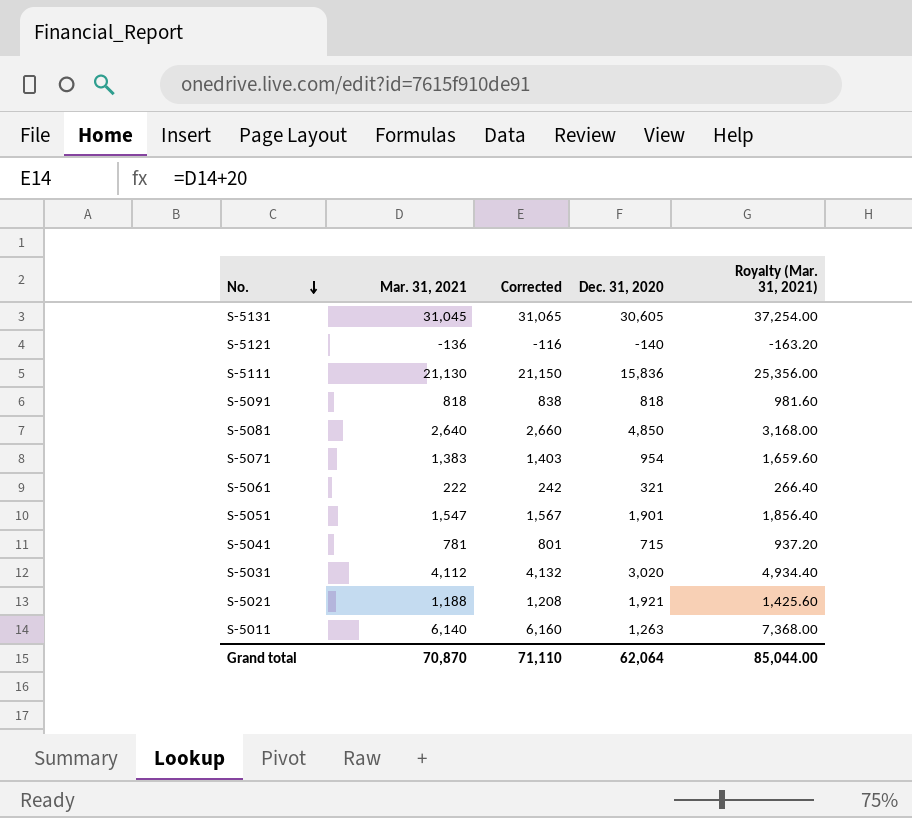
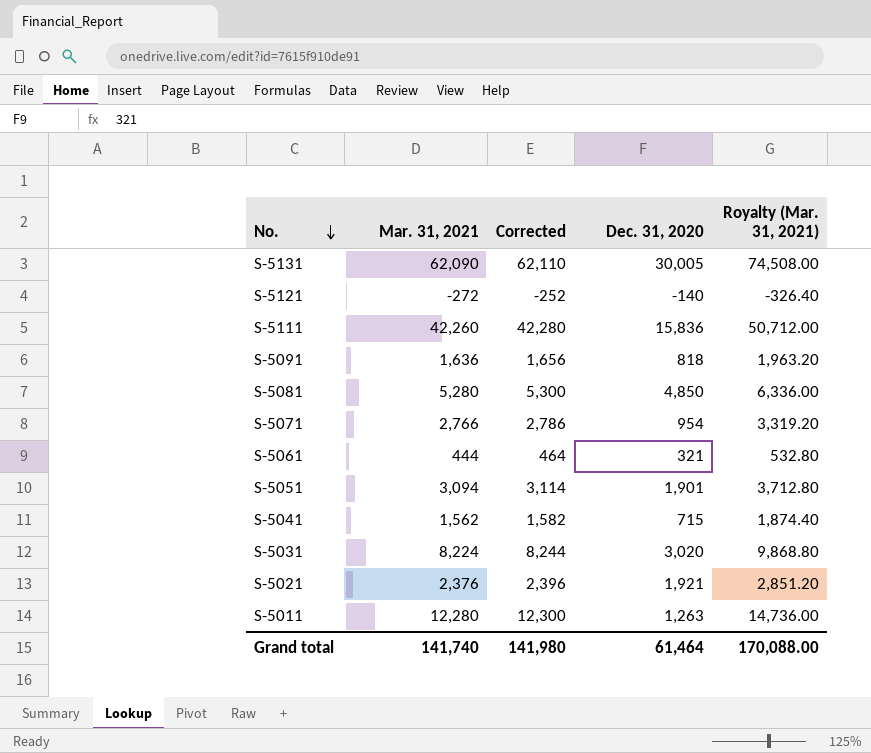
S-5131 | Mar. 31, 2021: 31,045 -> 62,090
S-5131 | Corrected: 31,065 -> 62,110
S-5131 | Dec. 31, 2020: 30,605 -> 30,005
S-5131 | Royalty (Mar. 31, 2021): 37,254.00 -> 74,508.00
S-5121 | Mar. 31, 2021: -136 -> -272
S-5121 | Corrected: -116 -> -252
S-5121 | Royalty (Mar. 31, 2021): -163.20 -> -326.40
S-5111 | Mar. 31, 2021: 21,130 -> 42,260
S-5111 | Corrected: 21,150 -> 42,280
S-5111 | Royalty (Mar. 31, 2021): 25,356.00 -> 50,712.00
S-5091 | Mar. 31, 2021: 818 -> 1,636
S-5091 | Corrected: 838 -> 1,656
S-5091 | Royalty (Mar. 31, 2021): 981.60 -> 1,963.20
S-5081 | Mar. 31, 2021: 2,640 -> 5,280
S-5081 | Corrected: 2,660 -> 5,300
S-5081 | Royalty (Mar. 31, 2021): 3,168.00 -> 6,336.00
S-5071 | Mar. 31, 2021: 1,383 -> 2,766
S-5071 | Corrected: 1,403 -> 2,786
S-5071 | Royalty (Mar. 31, 2021): 1,659.60 -> 3,319.20
S-5061 | Mar. 31, 2021: 222 -> 444
S-5061 | Corrected: 242 -> 464
S-5061 | Royalty (Mar. 31, 2021): 266.40 -> 532.80
S-5051 | Mar. 31, 2021: 1,547 -> 3,094
S-5051 | Corrected: 1,567 -> 3,114
S-5051 | Royalty (Mar. 31, 2021): 1,856.40 -> 3,712.80
S-5041 | Mar. 31, 2021: 781 -> 1,562
S-5041 | Corrected: 801 -> 1,582
S-5041 | Royalty (Mar. 31, 2021): 937.20 -> 1,874.40
S-5031 | Mar. 31, 2021: 4,112 -> 8,224
S-5031 | Corrected: 4,132 -> 8,244
S-5031 | Royalty (Mar. 31, 2021): 4,934.40 -> 9,868.80
S-5021 | Mar. 31, 2021: 1,188 -> 2,376
S-5021 | Corrected: 1,208 -> 2,396
S-5021 | Royalty (Mar. 31, 2021): 1,425.60 -> 2,851.20
S-5011 | Mar. 31, 2021: 6,140 -> 12,280
S-5011 | Corrected: 6,160 -> 12,300
S-5011 | Royalty (Mar. 31, 2021): 7,368.00 -> 14,736.00
Grand total | Mar. 31, 2021: 70,870 -> 141,740
Grand total | Corrected: 71,110 -> 141,980
Grand total | Dec. 31, 2020: 62,064 -> 61,464
Grand total | Royalty (Mar. 31, 2021): 85,044.00 -> 170,088.00

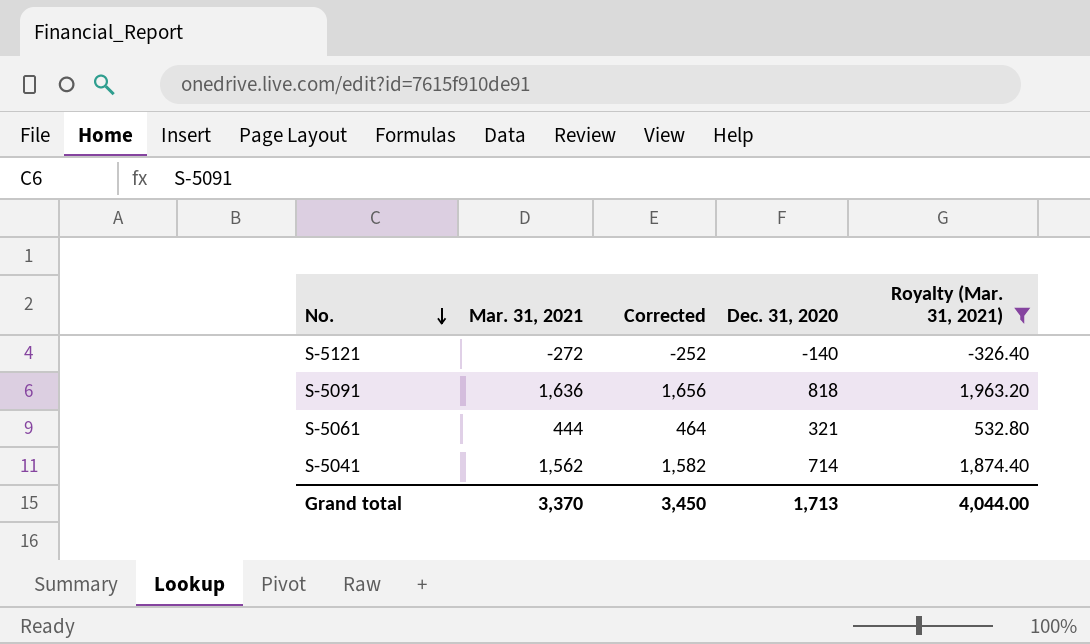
filter: none -> Royalty (Mar. 31, 2021) <= 1,963.20
S-5041 | Dec. 31, 2020: 715 -> 714
Grand total | Mar. 31, 2021: 141,740 -> 3,370
Grand total | Corrected: 141,980 -> 3,450
Grand total | Dec. 31, 2020: 61,464 -> 1,713
Grand total | Royalty (Mar. 31, 2021): 170,088.00 -> 4,044.00

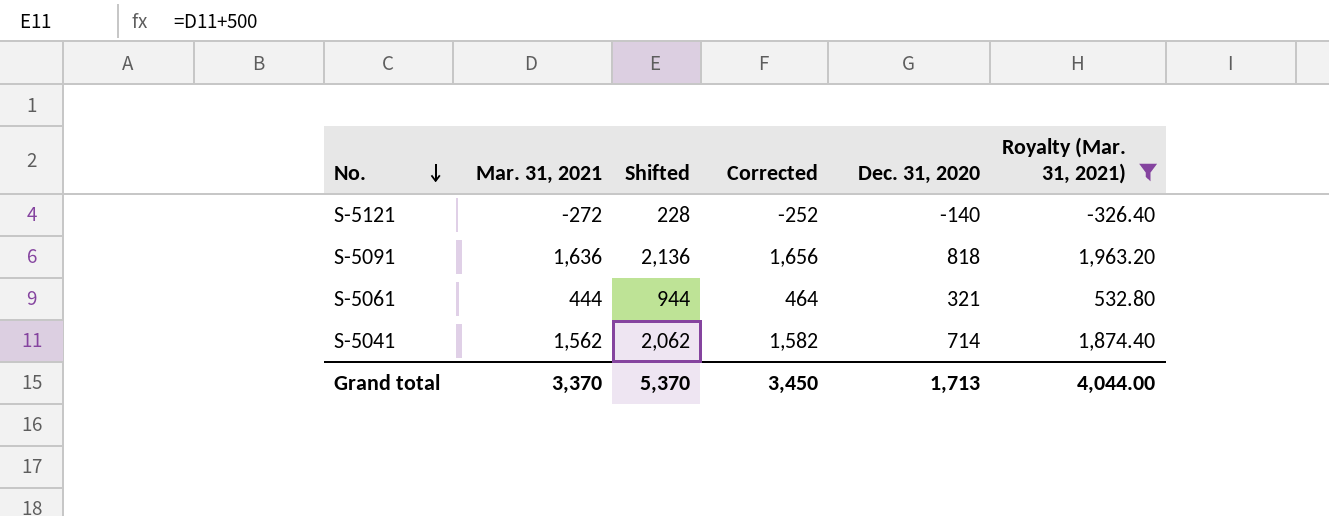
column Shifted | formula: none -> [Mar. 31, 2021] + 500

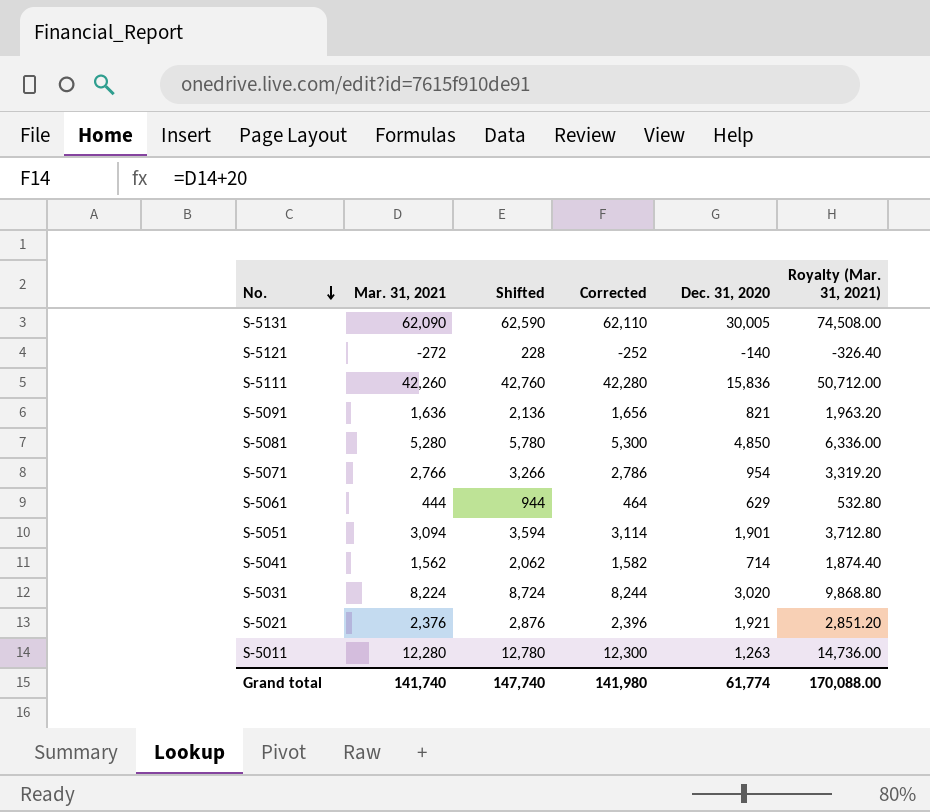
filter: Royalty (Mar. 31, 2021) <= 1,963.20 -> none
S-5091 | Dec. 31, 2020: 818 -> 821
S-5061 | Dec. 31, 2020: 321 -> 629
Grand total | Mar. 31, 2021: 3,370 -> 141,740
Grand total | Shifted: 5,370 -> 147,740
Grand total | Corrected: 3,450 -> 141,980
Grand total | Dec. 31, 2020: 1,713 -> 61,774
Grand total | Royalty (Mar. 31, 2021): 4,044.00 -> 170,088.00

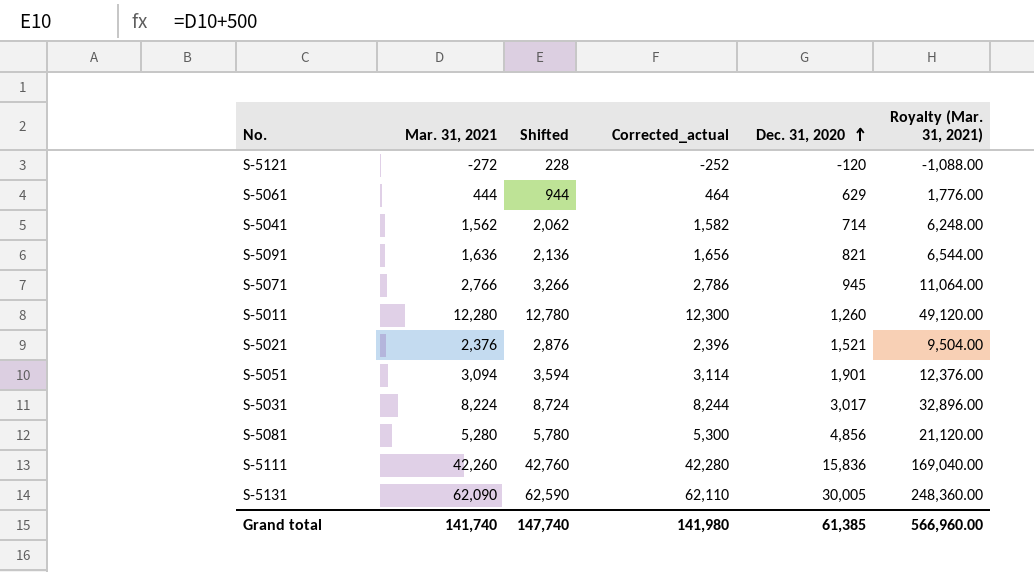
row order: No. descending -> Dec. 31, 2020 ascending
column name: Corrected -> Corrected_actual
column Royalty (Mar. 31, 2021) | formula: [Mar. 31, 2021] * 1.2 -> [Mar. 31, 2021] * 4
S-5121 | Dec. 31, 2020: -140 -> -120
S-5071 | Dec. 31, 2020: 954 -> 945
S-5011 | Dec. 31, 2020: 1,263 -> 1,260
S-5021 | Dec. 31, 2020: 1,921 -> 1,521
S-5031 | Dec. 31, 2020: 3,020 -> 3,017
S-5081 | Dec. 31, 2020: 4,850 -> 4,856
Grand total | Dec. 31, 2020: 61,774 -> 61,385
Grand total | Royalty (Mar. 31, 2021): 170,088.00 -> 566,960.00

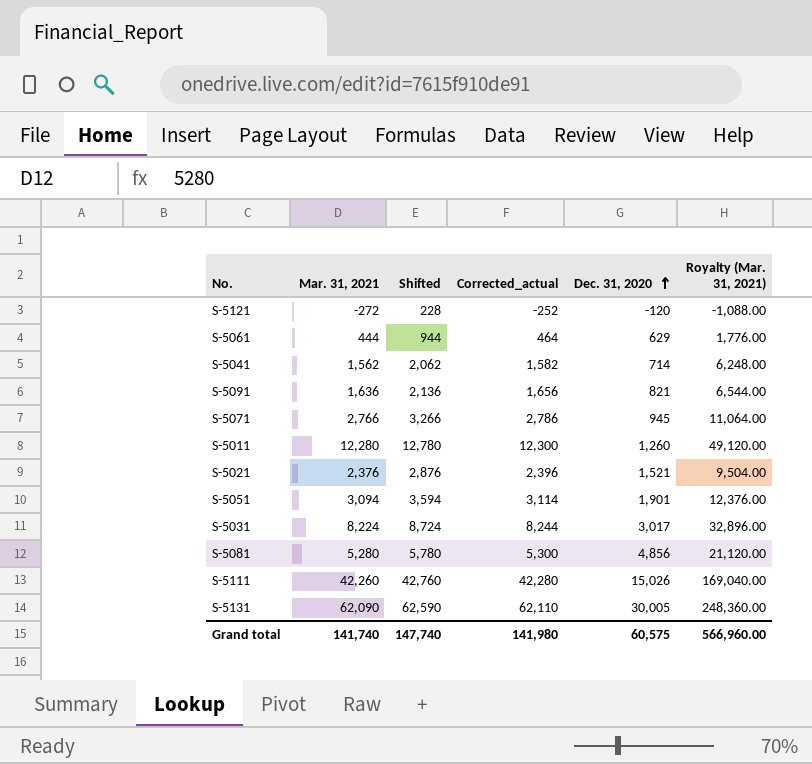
S-5111 | Dec. 31, 2020: 15,836 -> 15,026
Grand total | Dec. 31, 2020: 61,385 -> 60,575

